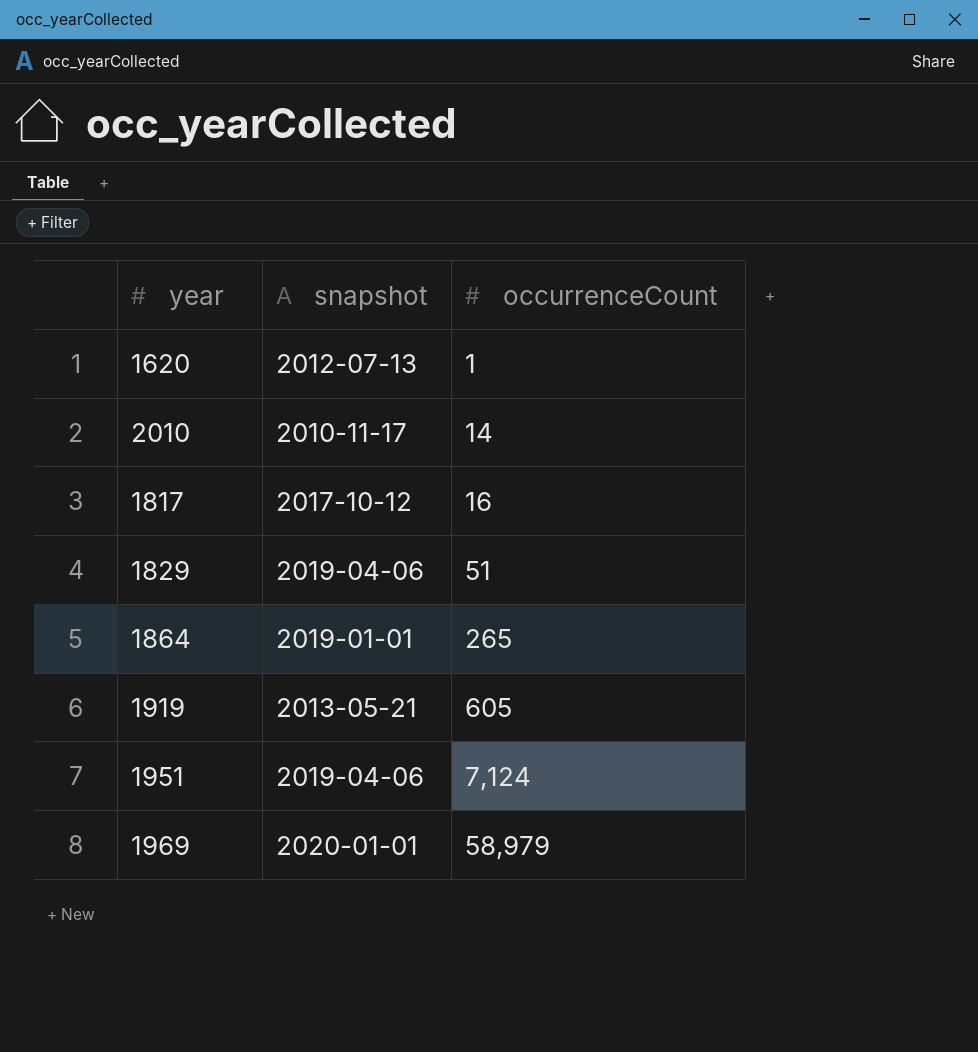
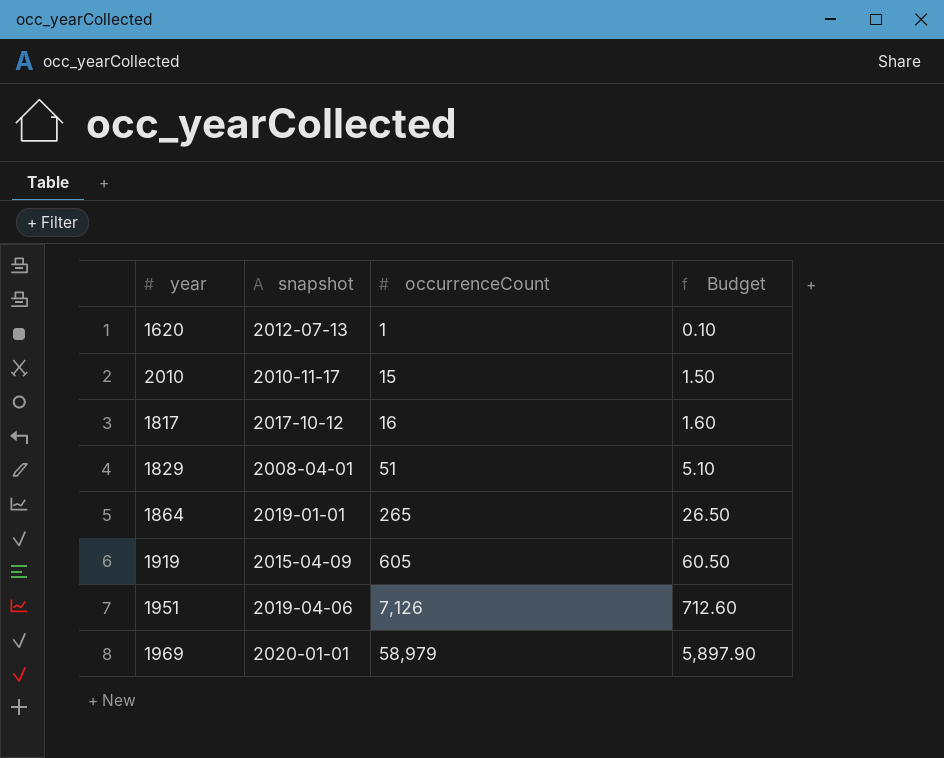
column Budget | formula: none -> [occurrenceCount] * 0.1
2010 | occurrenceCount: 14 -> 15
1829 | snapshot: 2019-04-06 -> 2008-04-01
1919 | snapshot: 2013-05-21 -> 2015-04-09
1951 | occurrenceCount: 7,124 -> 7,126

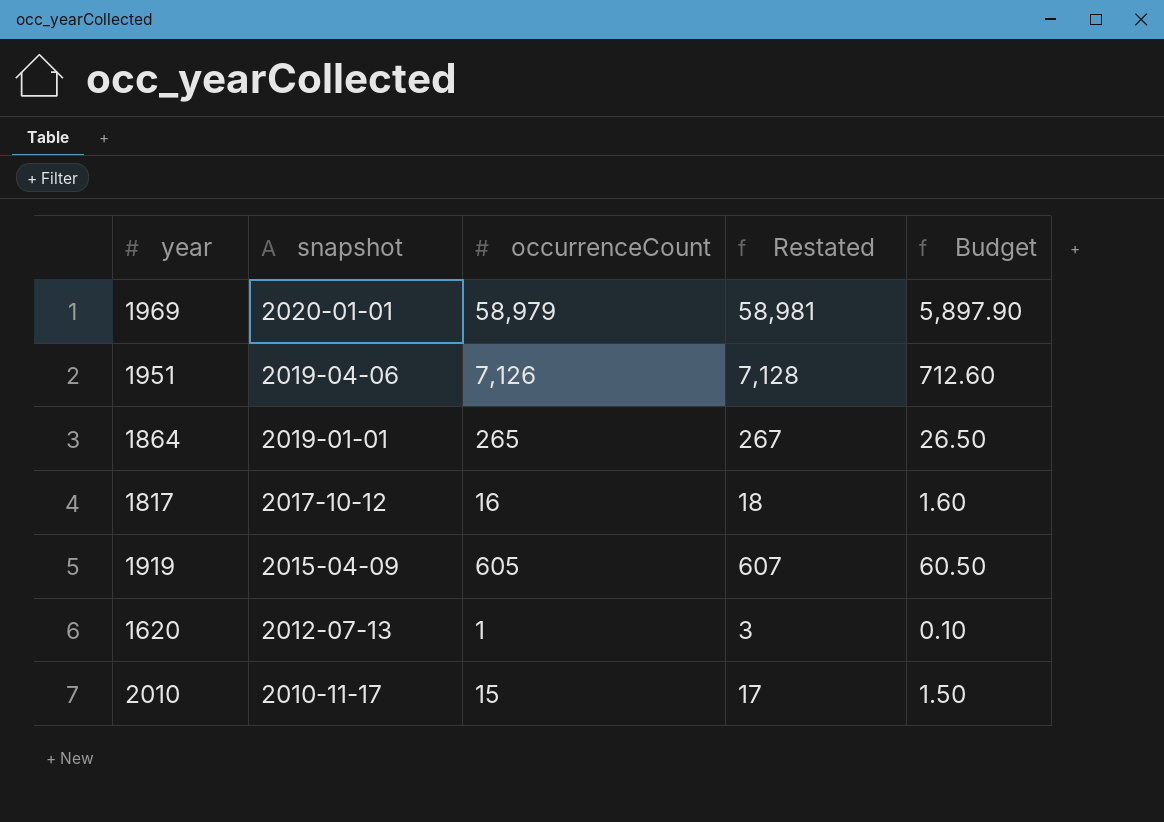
row order: occurrenceCount ascending -> snapshot descending
column Restated | formula: none -> [occurrenceCount] + 2
row 1829: 2008-04-01 | 51 | 5.10 -> none

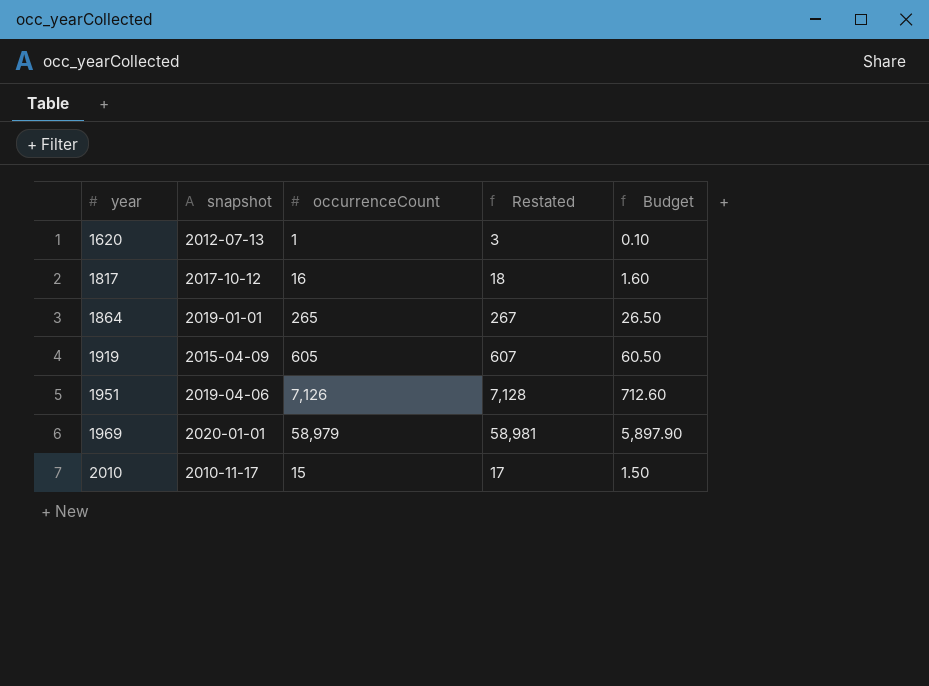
row order: snapshot descending -> year ascending

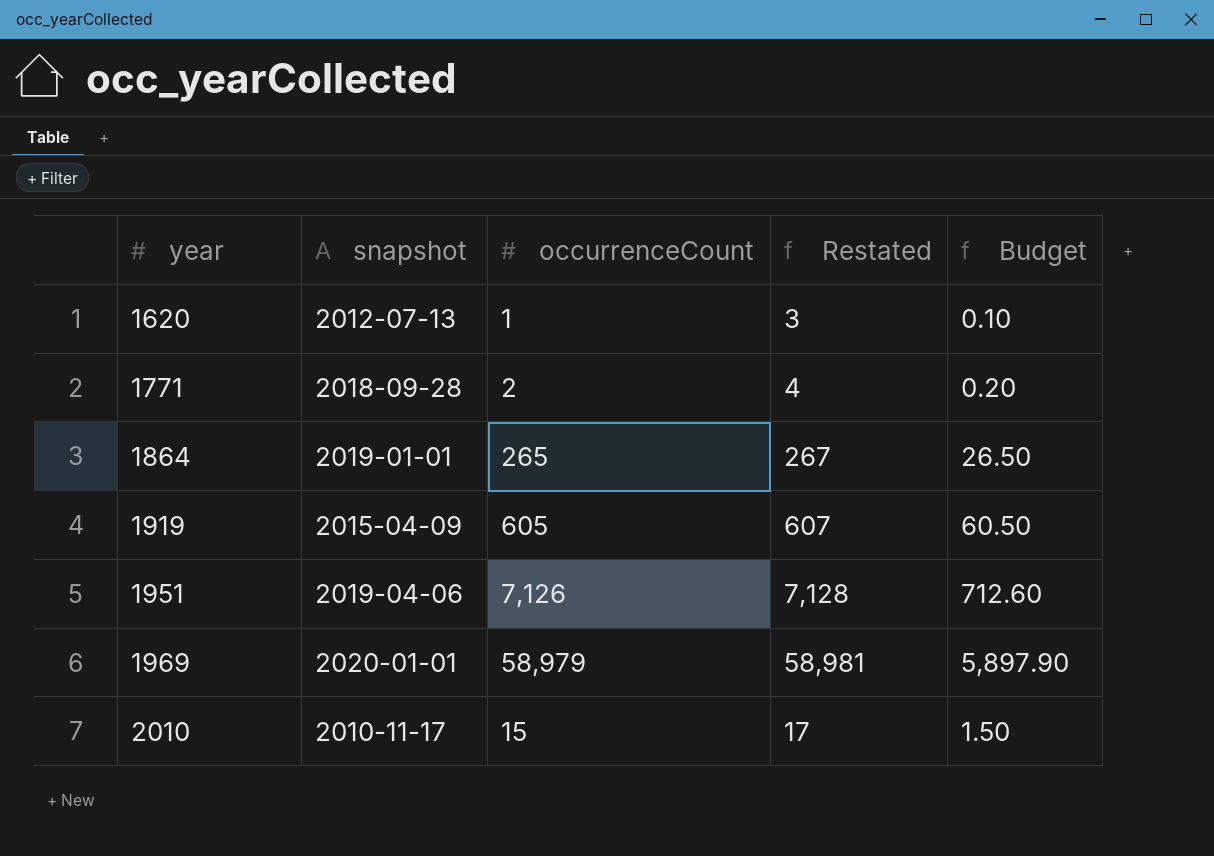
row 1817: 2017-10-12 | 16 | 18 | 1.60 -> none
row 1771: none -> 2018-09-28 | 2 | 4 | 0.20

